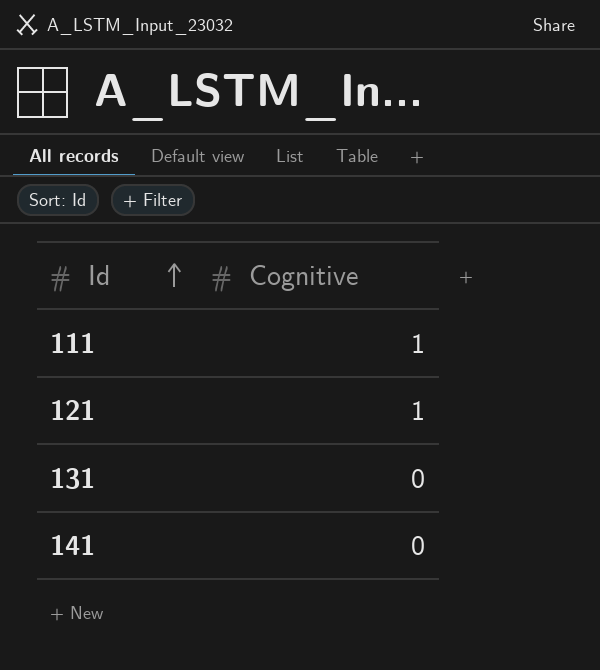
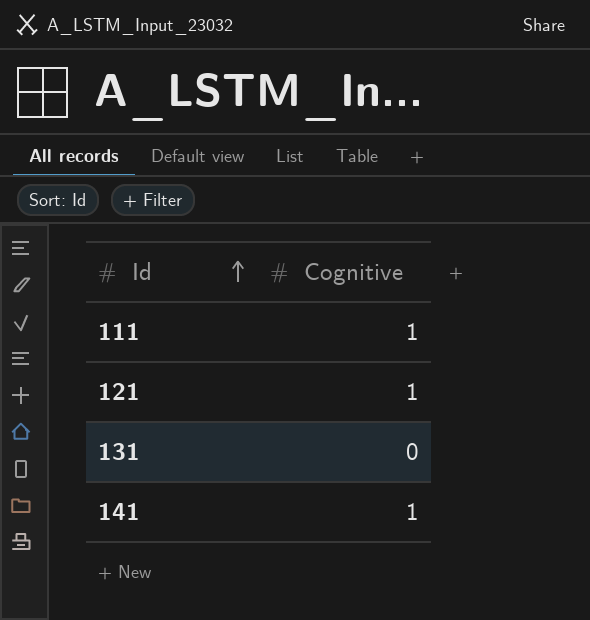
141 | Cognitive: 0 -> 1

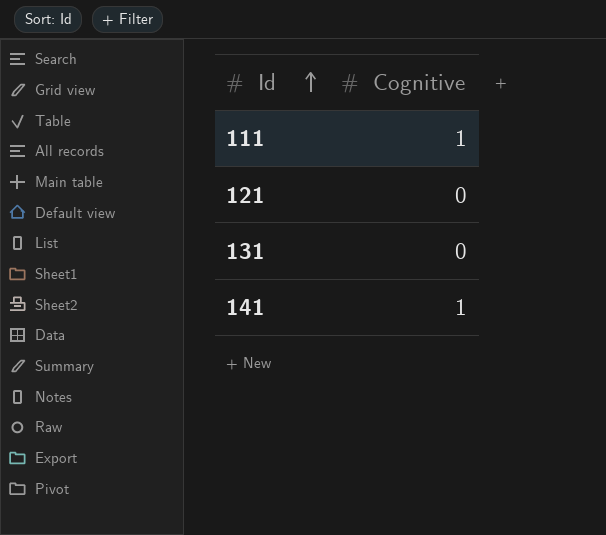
121 | Cognitive: 1 -> 0

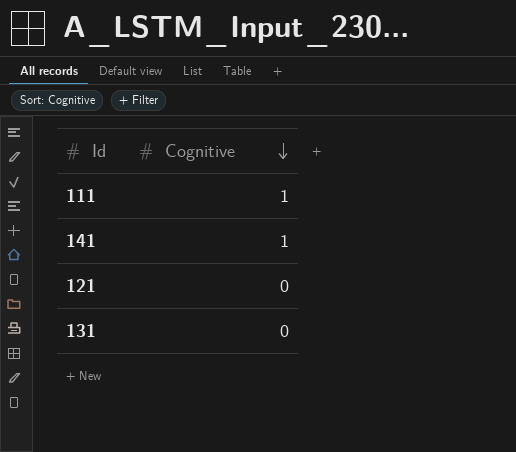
row order: Id ascending -> Cognitive descending

